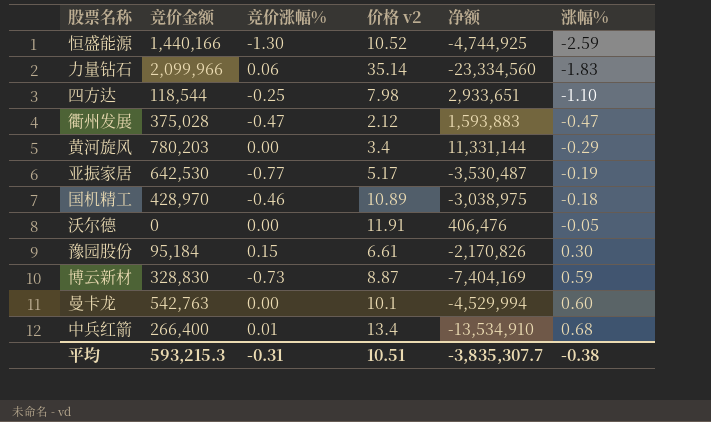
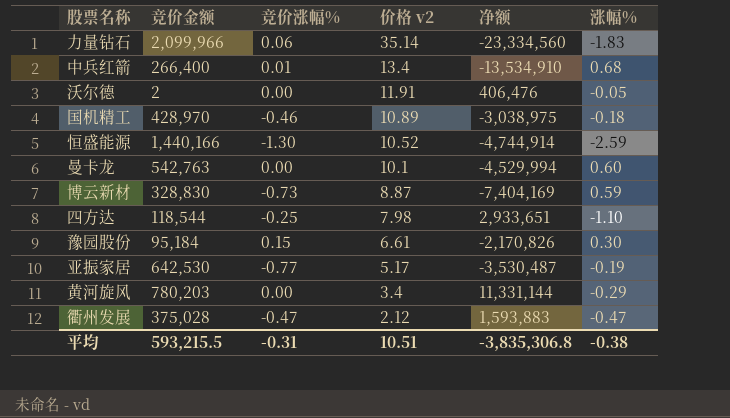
row order: 涨幅% ascending -> 价格 v2 descending
沃尔德 | 竞价金额: 0 -> 2
恒盛能源 | 净额: -4,744,925 -> -4,744,914
平均 | 竞价金额: 593,215.3 -> 593,215.5
平均 | 净额: -3,835,307.7 -> -3,835,306.8

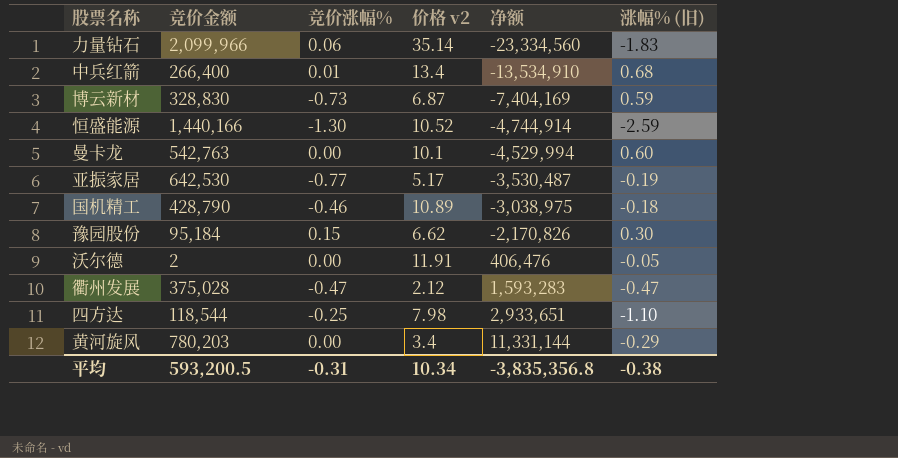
row order: 价格 v2 descending -> 净额 ascending
column name: 涨幅% -> 涨幅% (旧)
博云新材 | 价格 v2: 8.87 -> 6.87
国机精工 | 竞价金额: 428,970 -> 428,790
豫园股份 | 价格 v2: 6.61 -> 6.62
衢州发展 | 净额: 1,593,883 -> 1,593,283
平均 | 竞价金额: 593,215.5 -> 593,200.5
平均 | 价格 v2: 10.51 -> 10.34
平均 | 净额: -3,835,306.8 -> -3,835,356.8

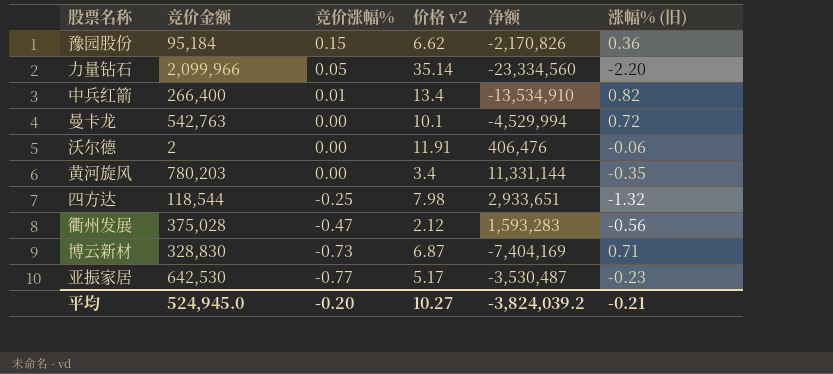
row order: 净额 ascending -> 竞价涨幅% descending
row 恒盛能源: 1,440,166 | -1.30 | 10.52 | -4,744,914 | -2.59 -> none
row 国机精工: 428,790 | -0.46 | 10.89 | -3,038,975 | -0.18 -> none
豫园股份 | 涨幅% (旧): 0.30 -> 0.36
力量钻石 | 竞价涨幅%: 0.06 -> 0.05
力量钻石 | 涨幅% (旧): -1.83 -> -2.20
中兵红箭 | 涨幅% (旧): 0.68 -> 0.82
曼卡龙 | 涨幅% (旧): 0.60 -> 0.72
沃尔德 | 涨幅% (旧): -0.05 -> -0.06
黄河旋风 | 涨幅% (旧): -0.29 -> -0.35
四方达 | 涨幅% (旧): -1.10 -> -1.32
衢州发展 | 涨幅% (旧): -0.47 -> -0.56
博云新材 | 涨幅% (旧): 0.59 -> 0.71
亚振家居 | 涨幅% (旧): -0.19 -> -0.23
平均 | 竞价金额: 593,200.5 -> 524,945.0
平均 | 竞价涨幅%: -0.31 -> -0.20
平均 | 价格 v2: 10.34 -> 10.27
平均 | 净额: -3,835,356.8 -> -3,824,039.2
平均 | 涨幅% (旧): -0.38 -> -0.21

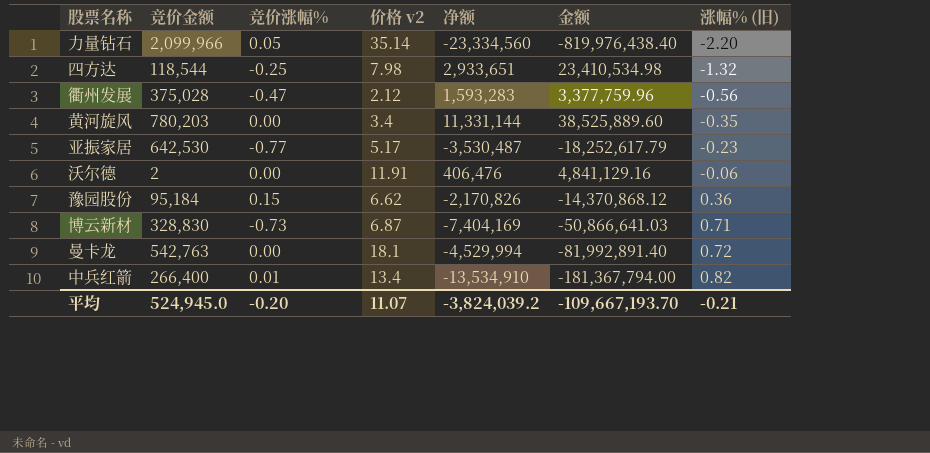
row order: 竞价涨幅% descending -> 涨幅% (旧) ascending
column 金额 | formula: none -> [价格 v2] * [净额]
曼卡龙 | 价格 v2: 10.1 -> 18.1
平均 | 价格 v2: 10.27 -> 11.07

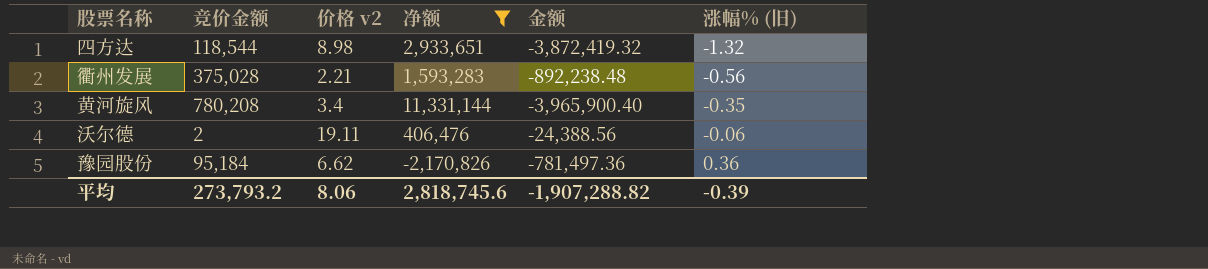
filter: none -> 净额 >= -2,170,826
column 竞价涨幅% | position: 3 -> none
column 金额 | formula: [价格 v2] * [净额] -> [净额] * [涨幅% (旧)]
四方达 | 价格 v2: 7.98 -> 8.98
衢州发展 | 价格 v2: 2.12 -> 2.21
黄河旋风 | 竞价金额: 780,203 -> 780,208
沃尔德 | 价格 v2: 11.91 -> 19.11
平均 | 竞价金额: 524,945.0 -> 273,793.2
平均 | 价格 v2: 11.07 -> 8.06
平均 | 净额: -3,824,039.2 -> 2,818,745.6
平均 | 金额: -109,667,193.70 -> -1,907,288.82
平均 | 涨幅% (旧): -0.21 -> -0.39

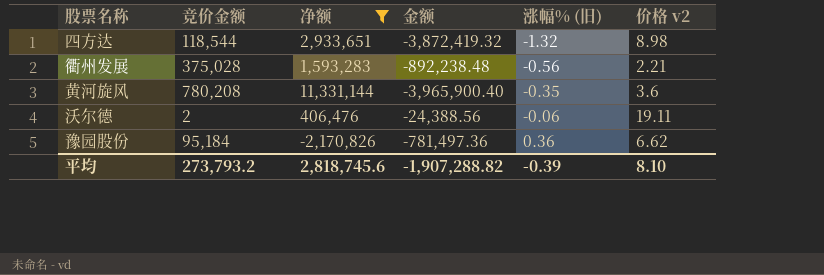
column 价格 v2 | position: 3 -> 6
黄河旋风 | 价格 v2: 3.4 -> 3.6
平均 | 价格 v2: 8.06 -> 8.10

